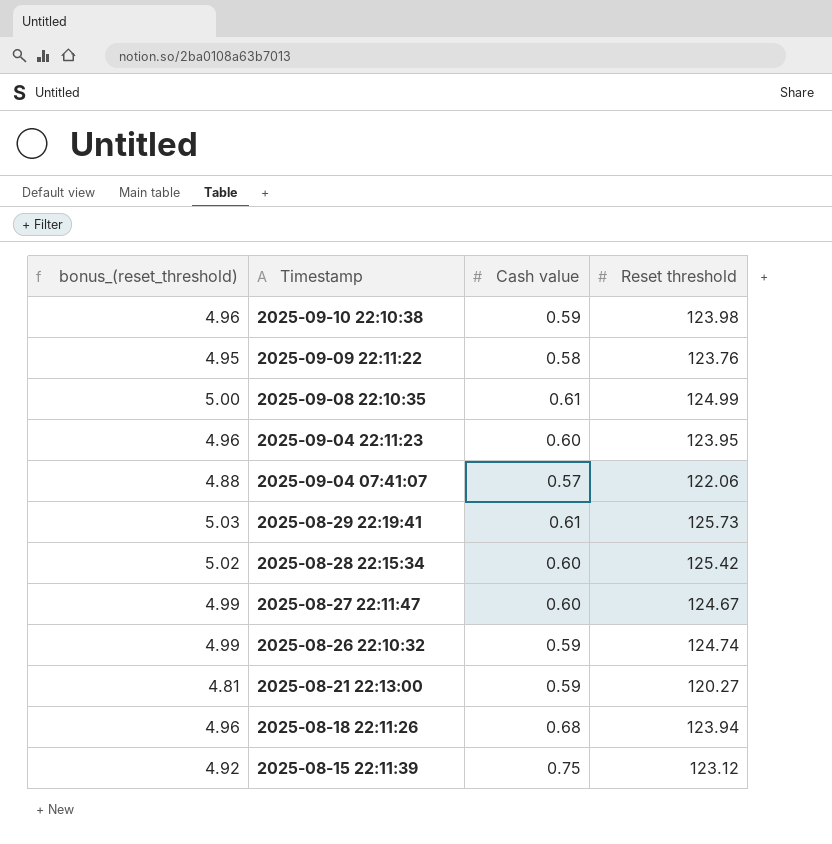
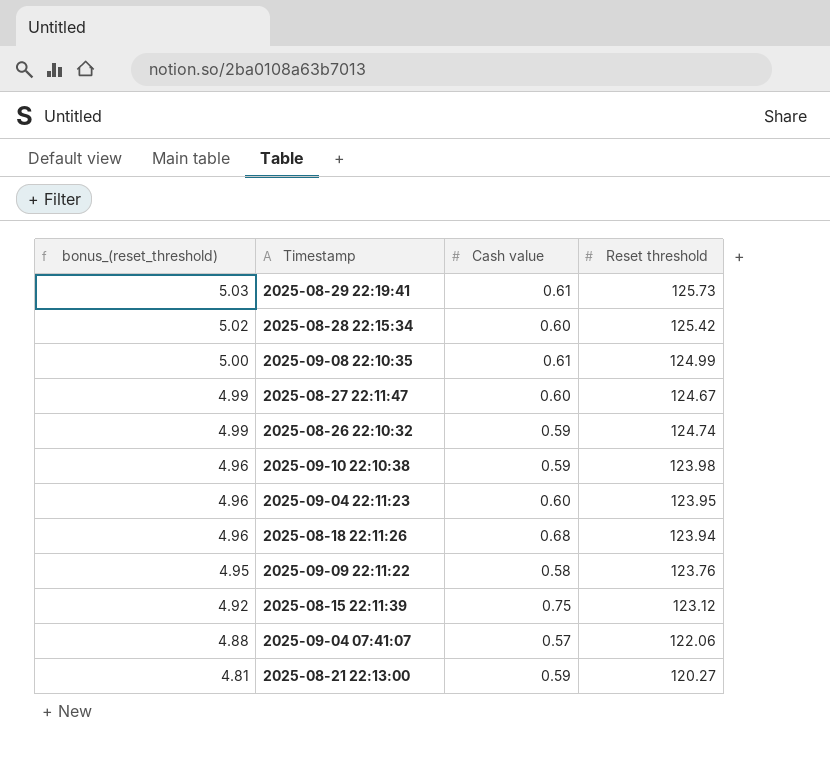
row order: Timestamp descending -> bonus_(reset_threshold) descending

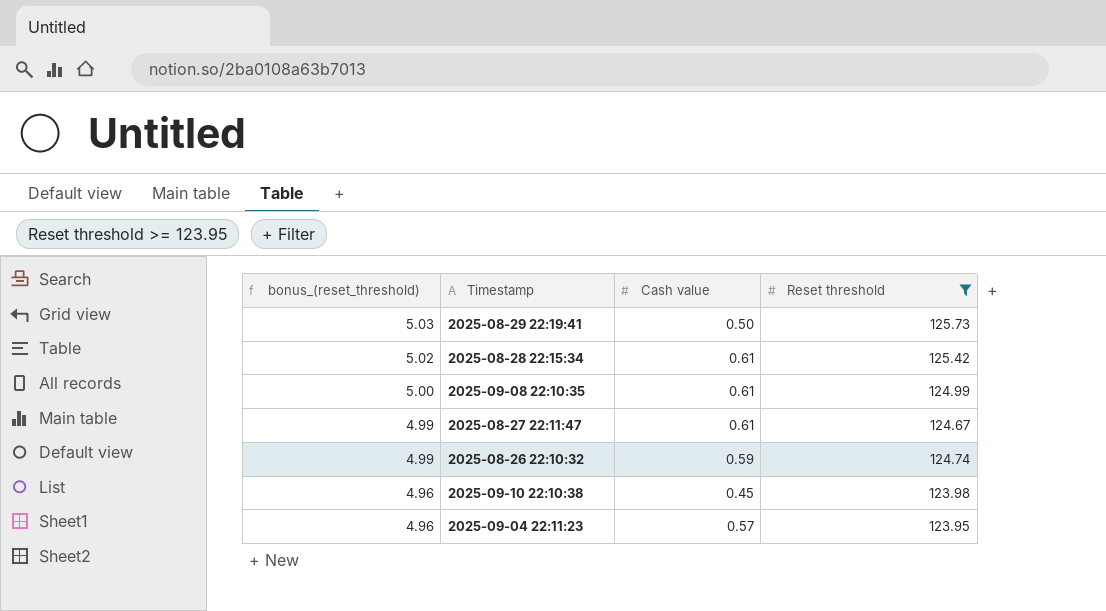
filter: none -> Reset threshold >= 123.95
2025-08-29 22:19:41 | Cash value: 0.61 -> 0.50
2025-08-28 22:15:34 | Cash value: 0.60 -> 0.61
2025-08-27 22:11:47 | Cash value: 0.60 -> 0.61
2025-09-10 22:10:38 | Cash value: 0.59 -> 0.45
2025-09-04 22:11:23 | Cash value: 0.60 -> 0.57

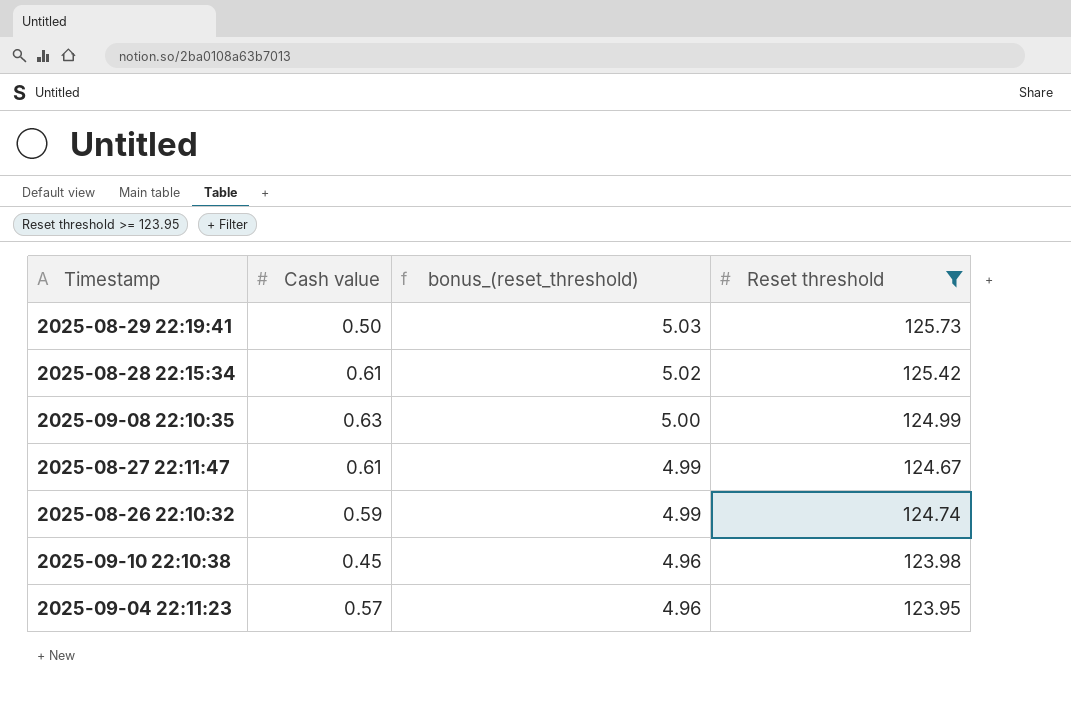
column bonus_(reset_threshold) | position: 1 -> 3
2025-09-08 22:10:35 | Cash value: 0.61 -> 0.63

